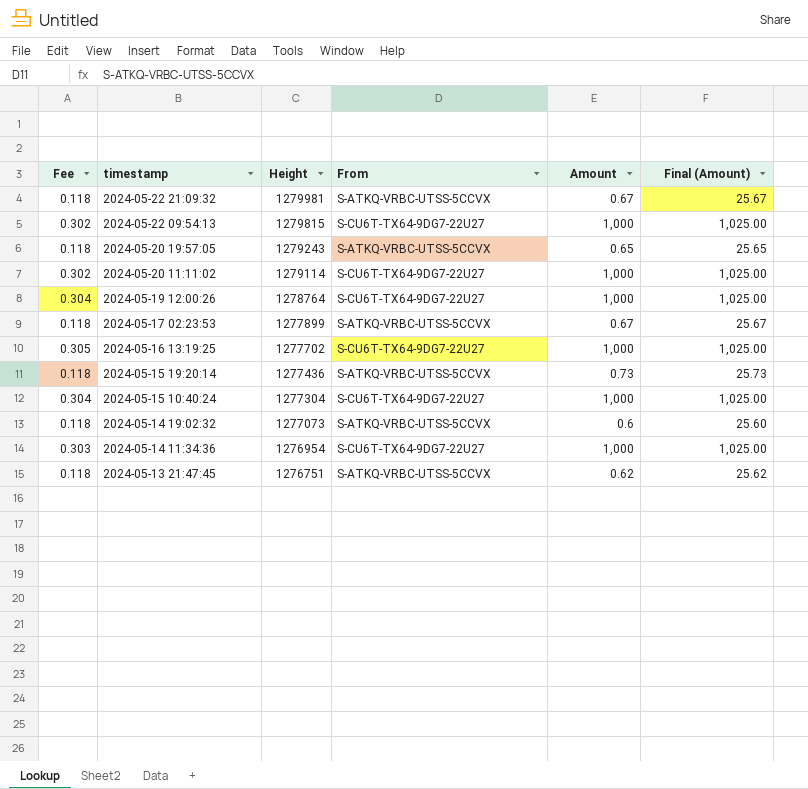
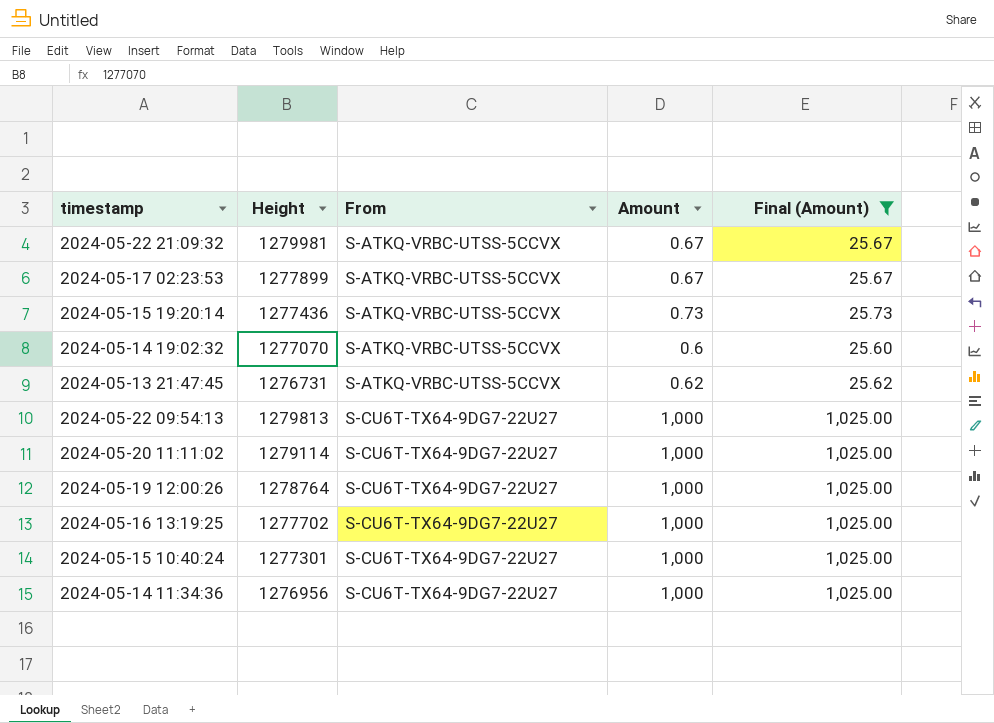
filter: none -> Final (Amount) != 25.65
row order: timestamp descending -> From ascending
column Fee | position: 1 -> none
2024-05-14 19:02:32 | Height: 1277073 -> 1277070
2024-05-13 21:47:45 | Height: 1276751 -> 1276731
2024-05-22 09:54:13 | Height: 1279815 -> 1279813
2024-05-15 10:40:24 | Height: 1277304 -> 1277301
2024-05-14 11:34:36 | Height: 1276954 -> 1276956

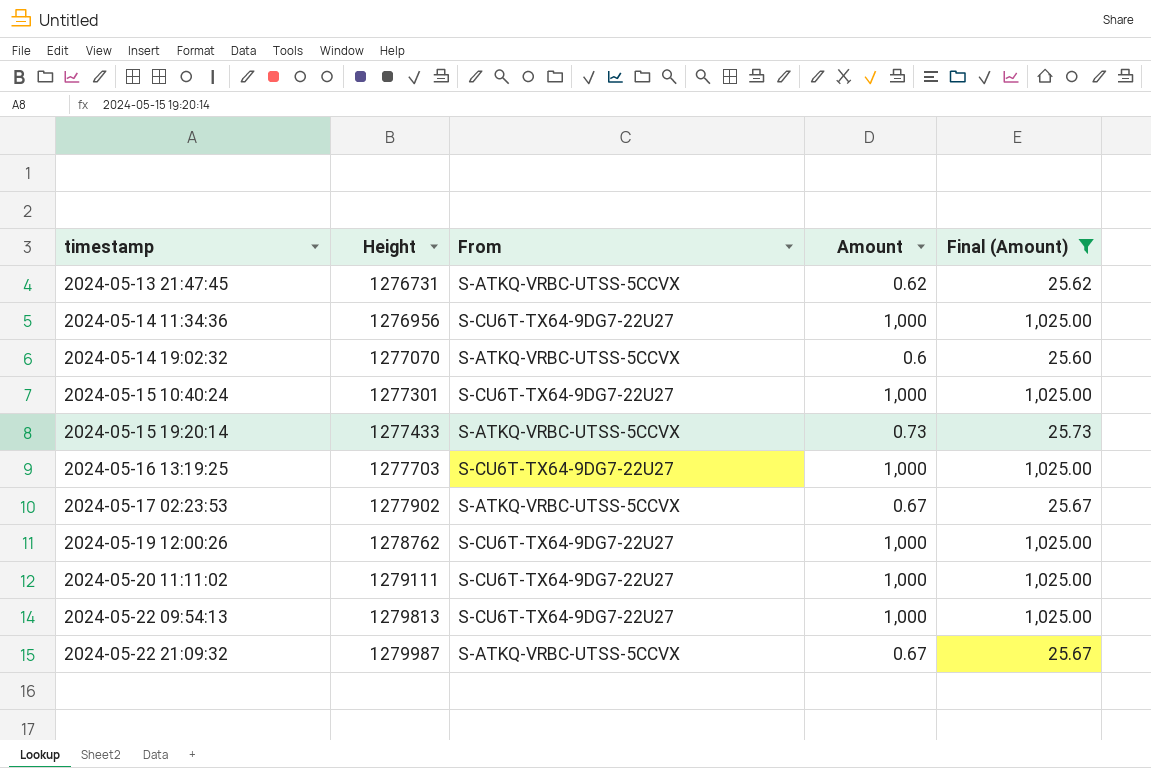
row order: From ascending -> timestamp ascending
2024-05-15 19:20:14 | Height: 1277436 -> 1277433
2024-05-16 13:19:25 | Height: 1277702 -> 1277703
2024-05-17 02:23:53 | Height: 1277899 -> 1277902
2024-05-19 12:00:26 | Height: 1278764 -> 1278762
2024-05-20 11:11:02 | Height: 1279114 -> 1279111
2024-05-22 21:09:32 | Height: 1279981 -> 1279987

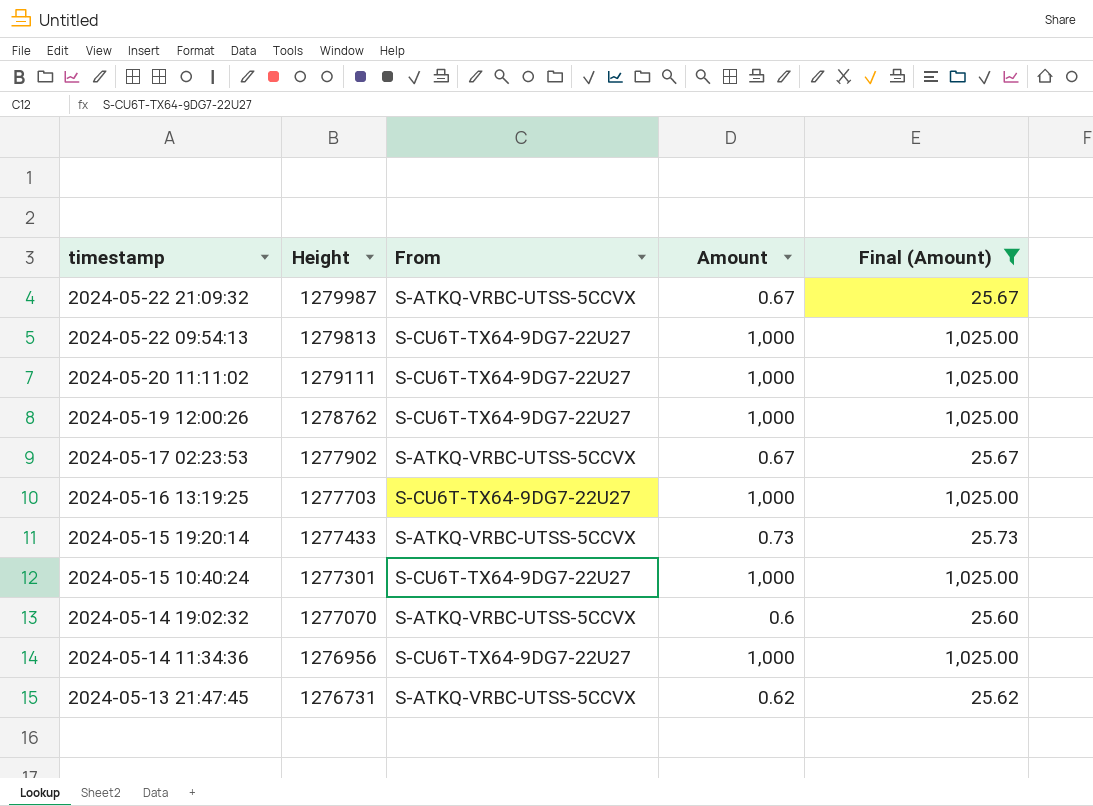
row order: timestamp ascending -> timestamp descending

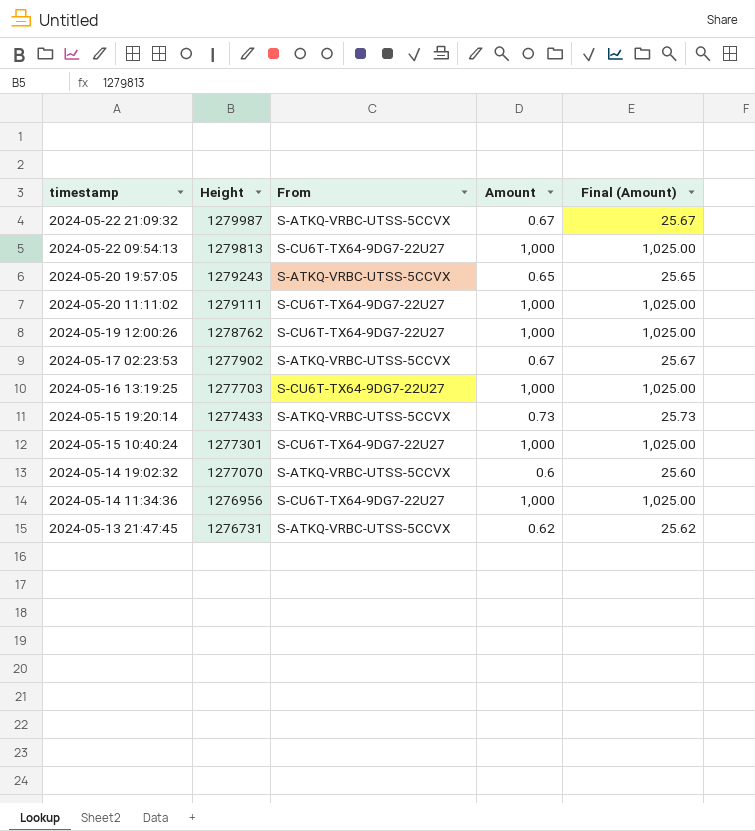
filter: Final (Amount) != 25.65 -> none

